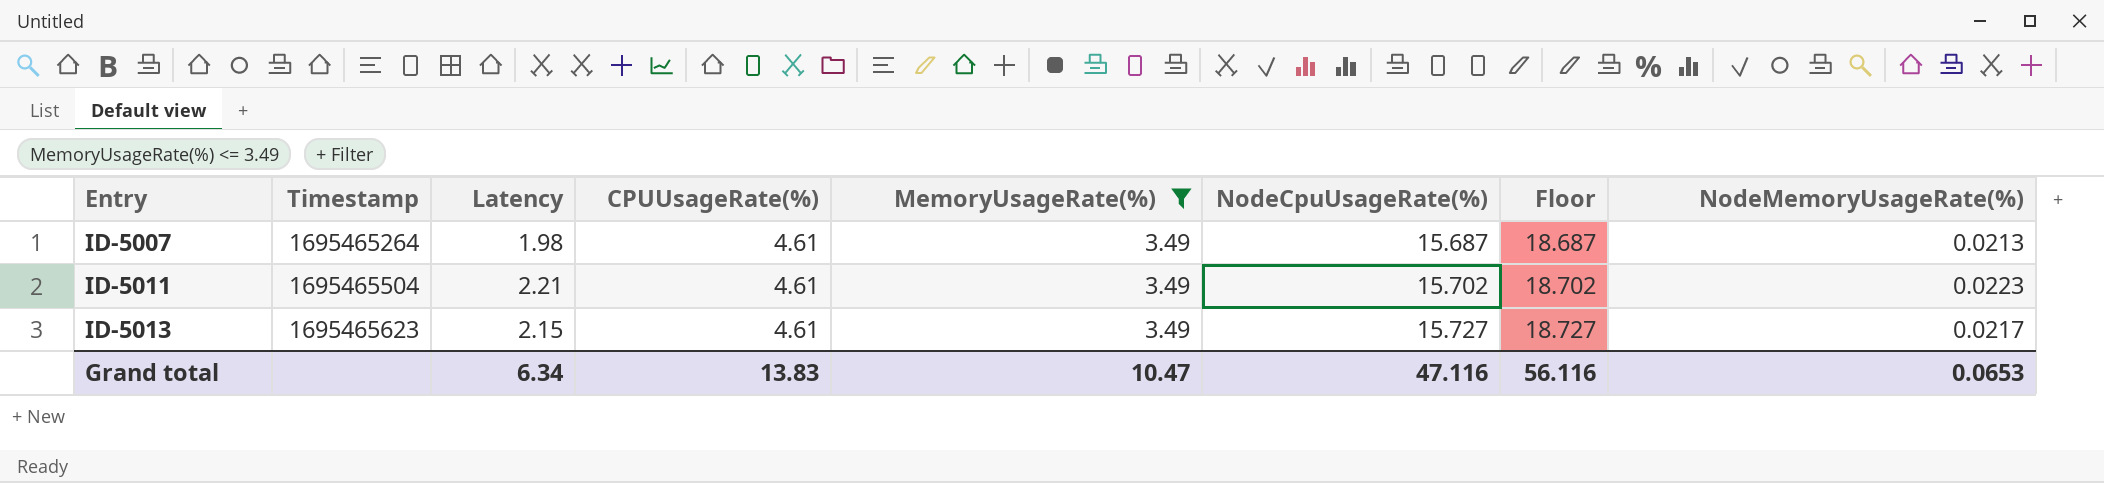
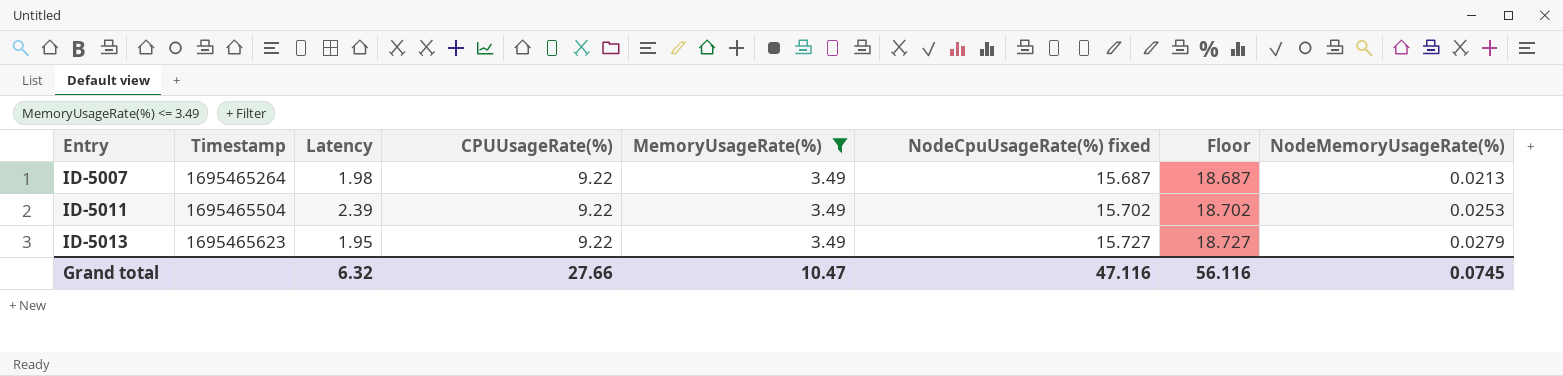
column name: NodeCpuUsageRate(%) -> NodeCpuUsageRate(%) fixed
ID-5007 | CPUUsageRate(%): 4.61 -> 9.22
ID-5011 | Latency: 2.21 -> 2.39
ID-5011 | CPUUsageRate(%): 4.61 -> 9.22
ID-5011 | NodeMemoryUsageRate(%): 0.0223 -> 0.0253
ID-5013 | Latency: 2.15 -> 1.95
ID-5013 | CPUUsageRate(%): 4.61 -> 9.22
ID-5013 | NodeMemoryUsageRate(%): 0.0217 -> 0.0279
Grand total | Latency: 6.34 -> 6.32
Grand total | CPUUsageRate(%): 13.83 -> 27.66
Grand total | NodeMemoryUsageRate(%): 0.0653 -> 0.0745

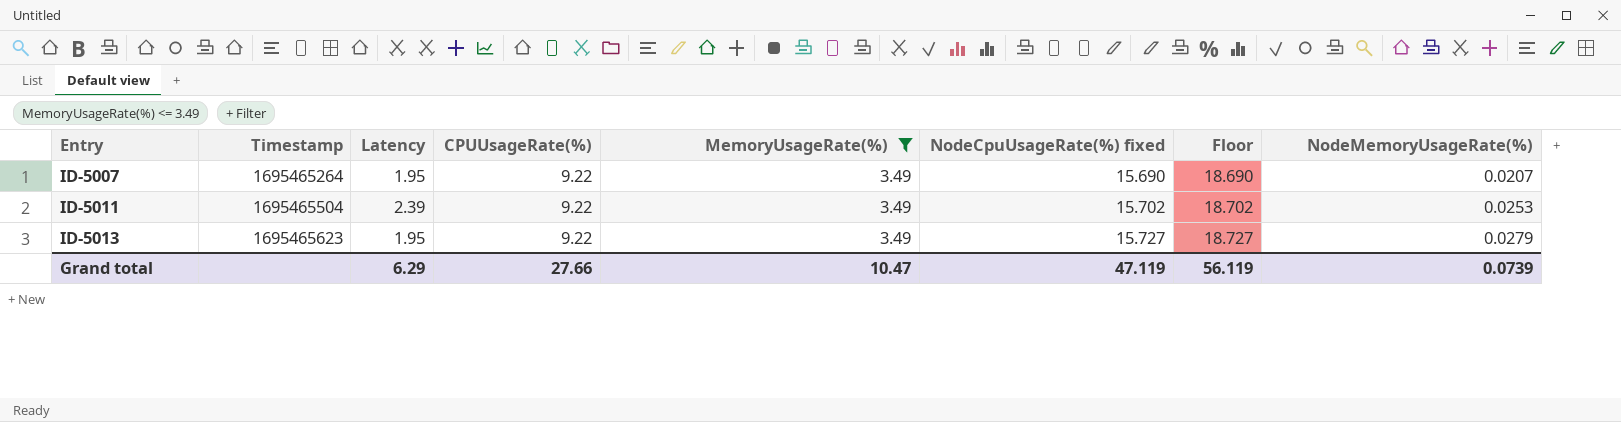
ID-5007 | Latency: 1.98 -> 1.95
ID-5007 | NodeCpuUsageRate(%) fixed: 15.687 -> 15.690
ID-5007 | Floor: 18.687 -> 18.690
ID-5007 | NodeMemoryUsageRate(%): 0.0213 -> 0.0207
Grand total | Latency: 6.32 -> 6.29
Grand total | NodeCpuUsageRate(%) fixed: 47.116 -> 47.119
Grand total | Floor: 56.116 -> 56.119
Grand total | NodeMemoryUsageRate(%): 0.0745 -> 0.0739

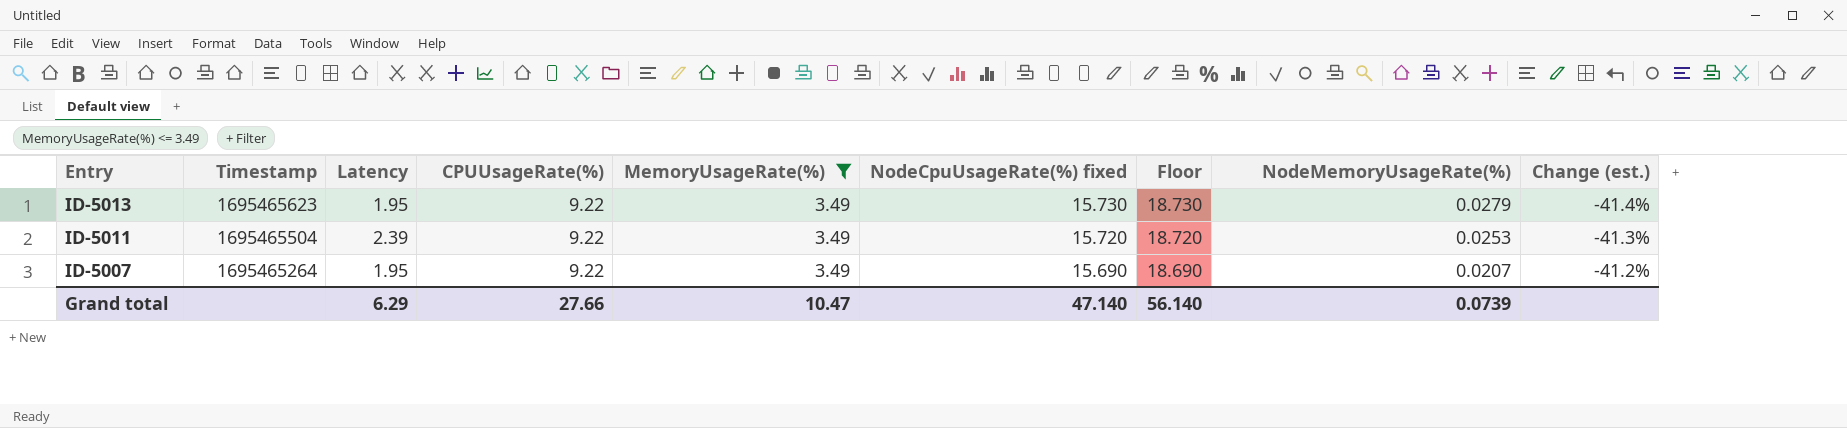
row order: Entry ascending -> Entry descending
column Change (est.) | formula: none -> ([CPUUsageRate(%)] - [NodeCpuUsageRate(%) fixed]) / [NodeCpuUsageRate(%) fixed]
ID-5013 | NodeCpuUsageRate(%) fixed: 15.727 -> 15.730
ID-5013 | Floor: 18.727 -> 18.730
ID-5011 | NodeCpuUsageRate(%) fixed: 15.702 -> 15.720
ID-5011 | Floor: 18.702 -> 18.720
Grand total | NodeCpuUsageRate(%) fixed: 47.119 -> 47.140
Grand total | Floor: 56.119 -> 56.140

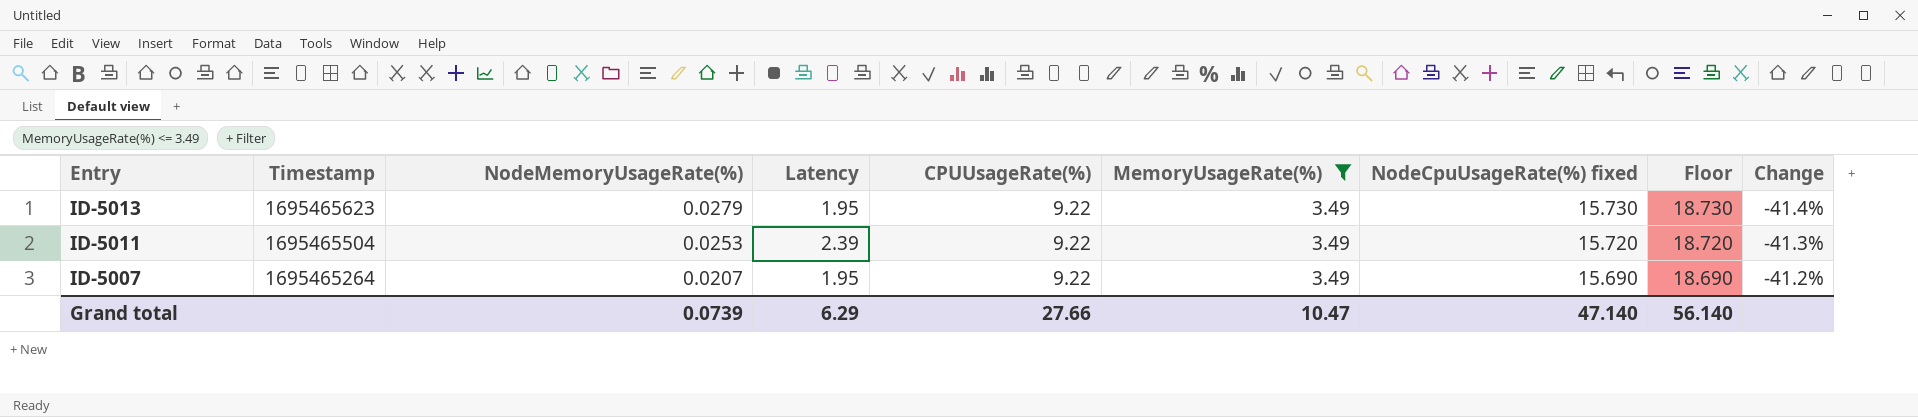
column NodeMemoryUsageRate(%) | position: 8 -> 3
column name: Change (est.) -> Change

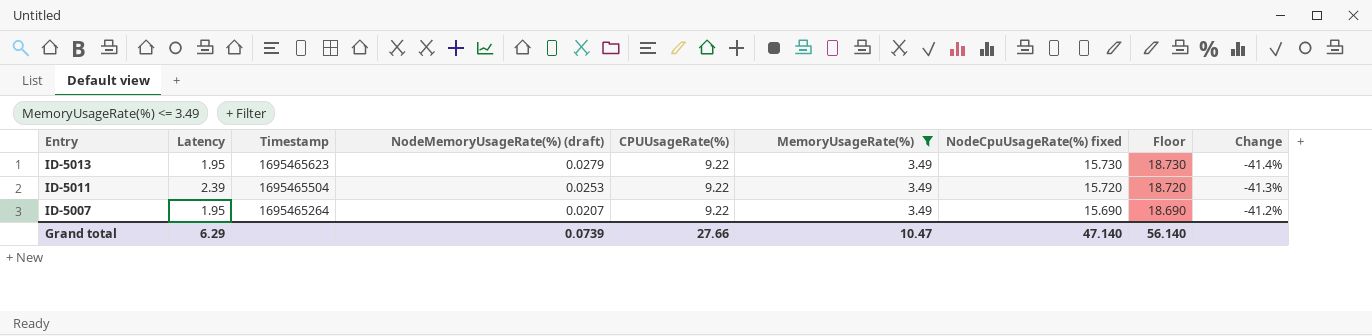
column Latency | position: 4 -> 2
column name: NodeMemoryUsageRate(%) -> NodeMemoryUsageRate(%) (draft)

